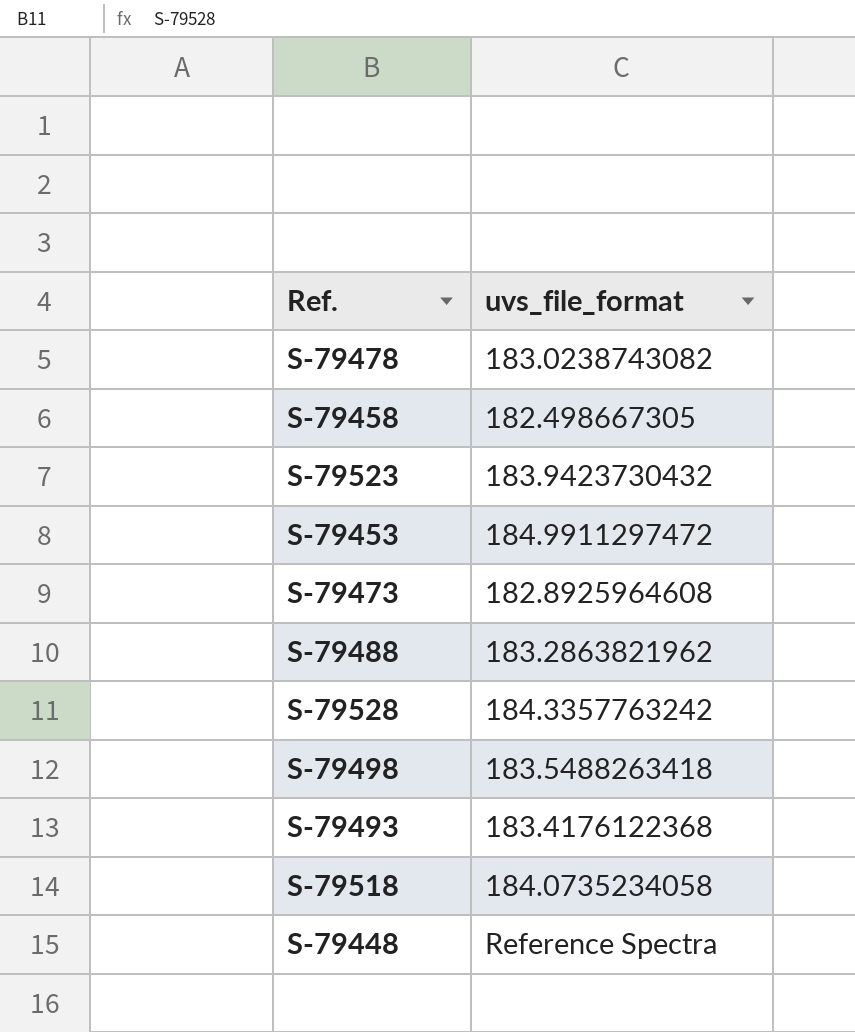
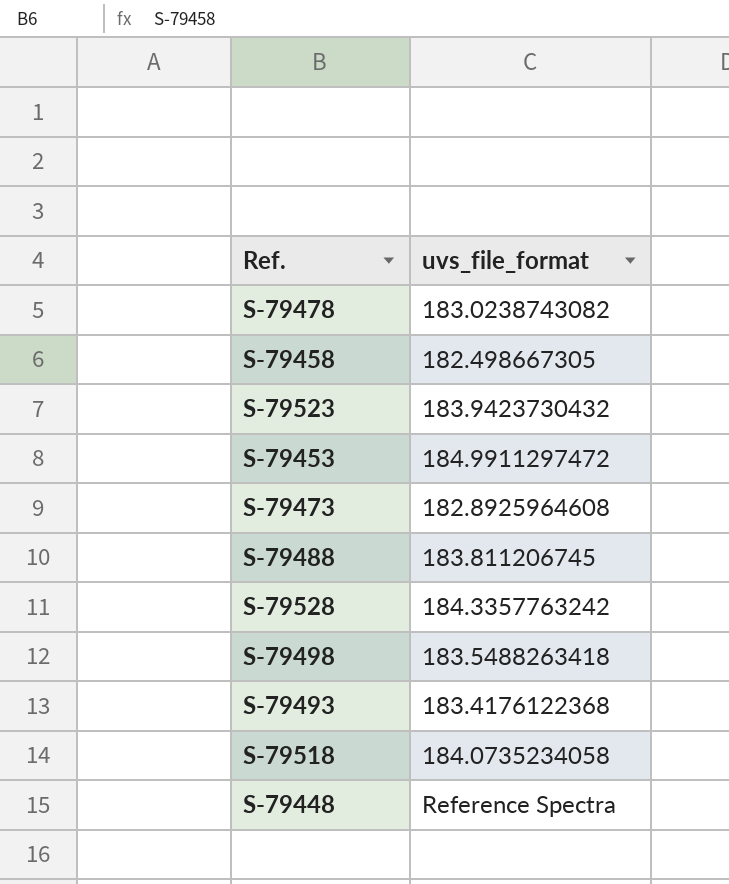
S-79488 | uvs_file_format: 183.2863821962 -> 183.811206745

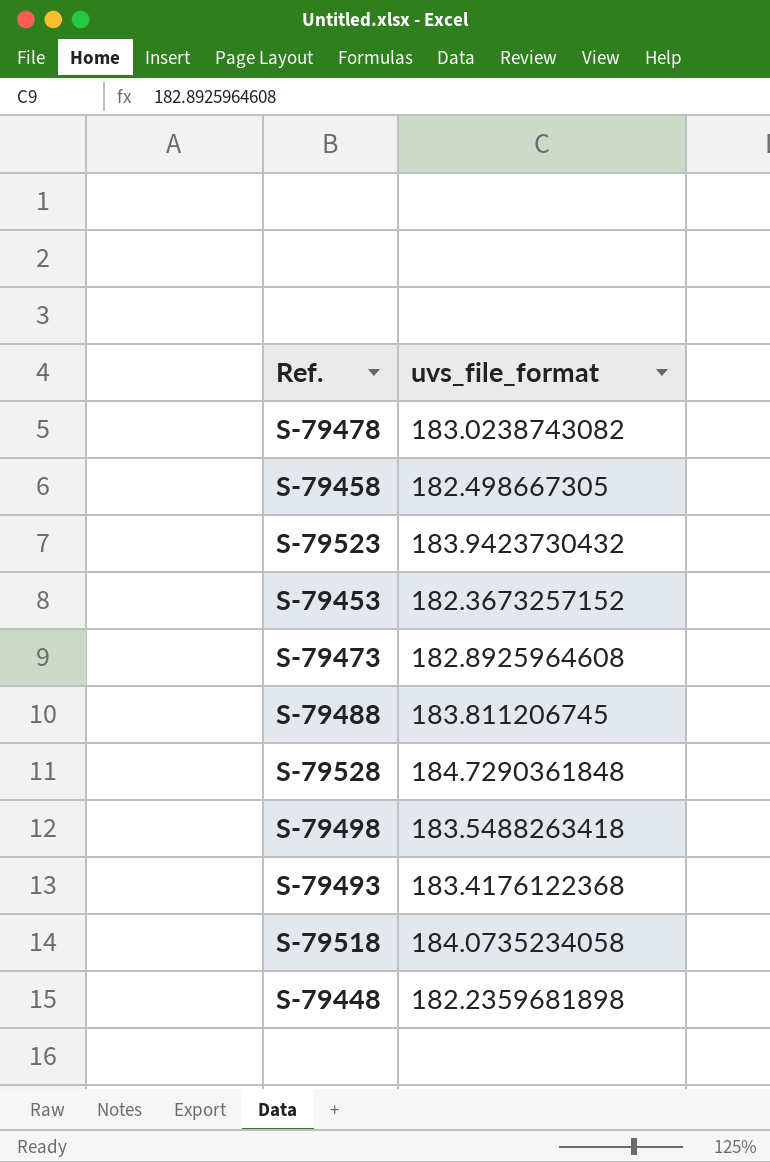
S-79453 | uvs_file_format: 184.9911297472 -> 182.3673257152
S-79528 | uvs_file_format: 184.3357763242 -> 184.7290361848
S-79448 | uvs_file_format: Reference Spectra -> 182.2359681898

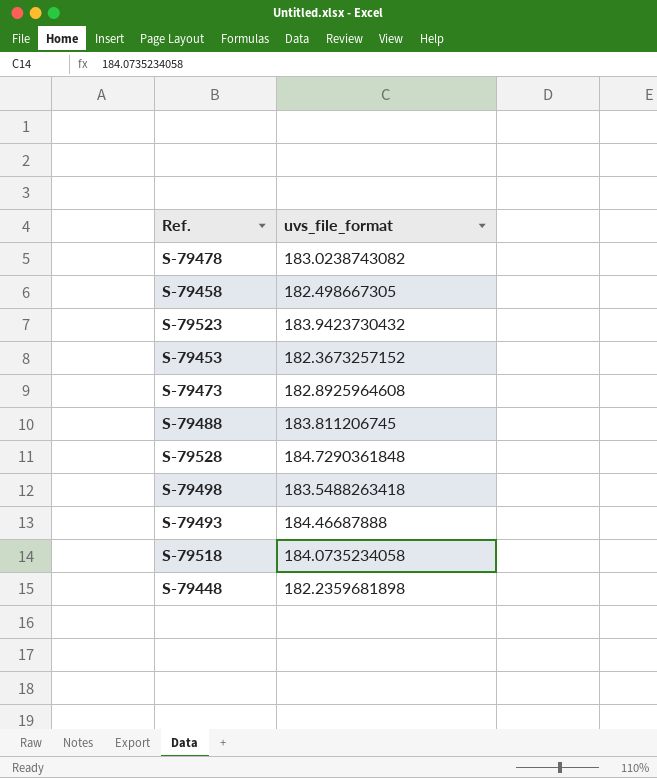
S-79493 | uvs_file_format: 183.4176122368 -> 184.46687888

